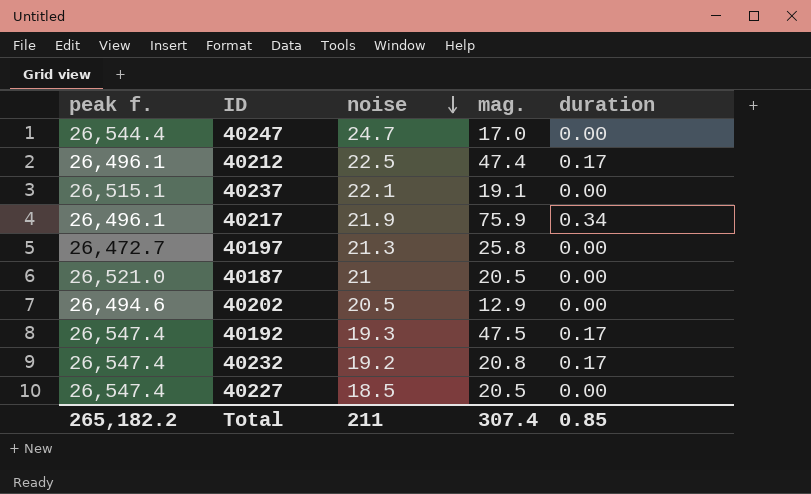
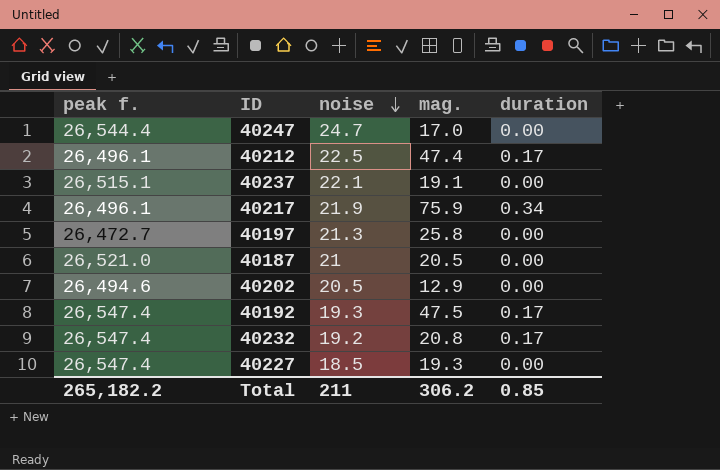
40227 | mag.: 20.5 -> 19.3
Total | mag.: 307.4 -> 306.2

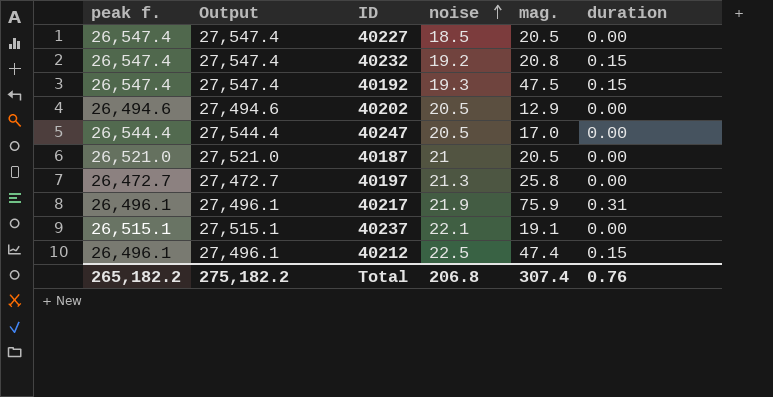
row order: noise descending -> noise ascending
column Output | formula: none -> [peak f.] + 1000
40227 | mag.: 19.3 -> 20.5
40232 | duration: 0.17 -> 0.15
40192 | duration: 0.17 -> 0.15
40247 | noise: 24.7 -> 20.5
40217 | duration: 0.34 -> 0.31
40212 | duration: 0.17 -> 0.15
Total | noise: 211 -> 206.8
Total | mag.: 306.2 -> 307.4
Total | duration: 0.85 -> 0.76

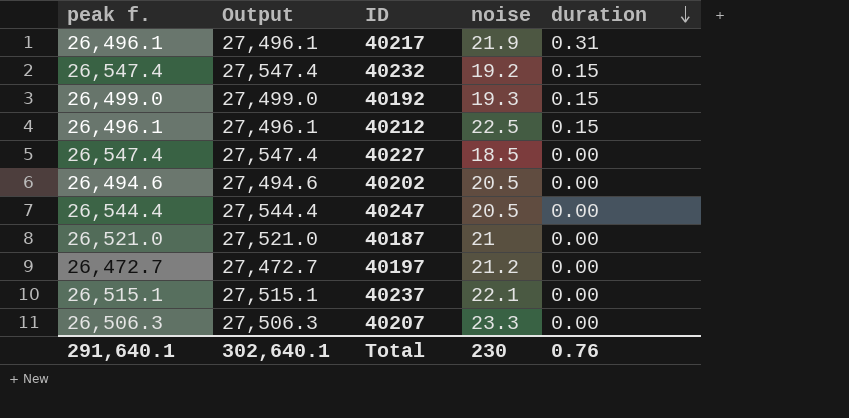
row order: noise ascending -> duration descending
column mag. | position: 5 -> none
40192 | peak f.: 26,547.4 -> 26,499.0
40192 | Output: 27,547.4 -> 27,499.0
40197 | noise: 21.3 -> 21.2
row 40207: none -> 26,506.3 | 27,506.3 | 23.3 | 0.00
Total | peak f.: 265,182.2 -> 291,640.1
Total | Output: 275,182.2 -> 302,640.1
Total | noise: 206.8 -> 230

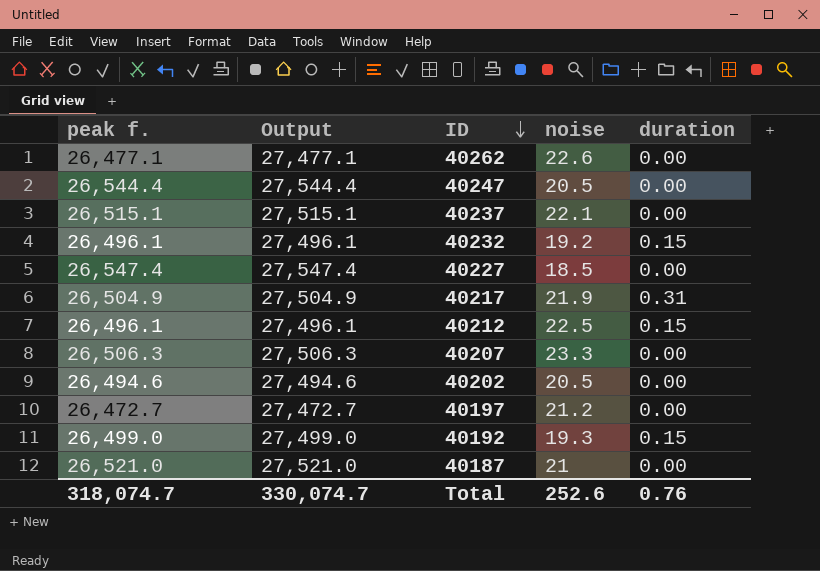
row order: duration descending -> ID descending
row 40262: none -> 26,477.1 | 27,477.1 | 22.6 | 0.00
40232 | peak f.: 26,547.4 -> 26,496.1
40232 | Output: 27,547.4 -> 27,496.1
40217 | peak f.: 26,496.1 -> 26,504.9
40217 | Output: 27,496.1 -> 27,504.9
Total | peak f.: 291,640.1 -> 318,074.7
Total | Output: 302,640.1 -> 330,074.7
Total | noise: 230 -> 252.6

